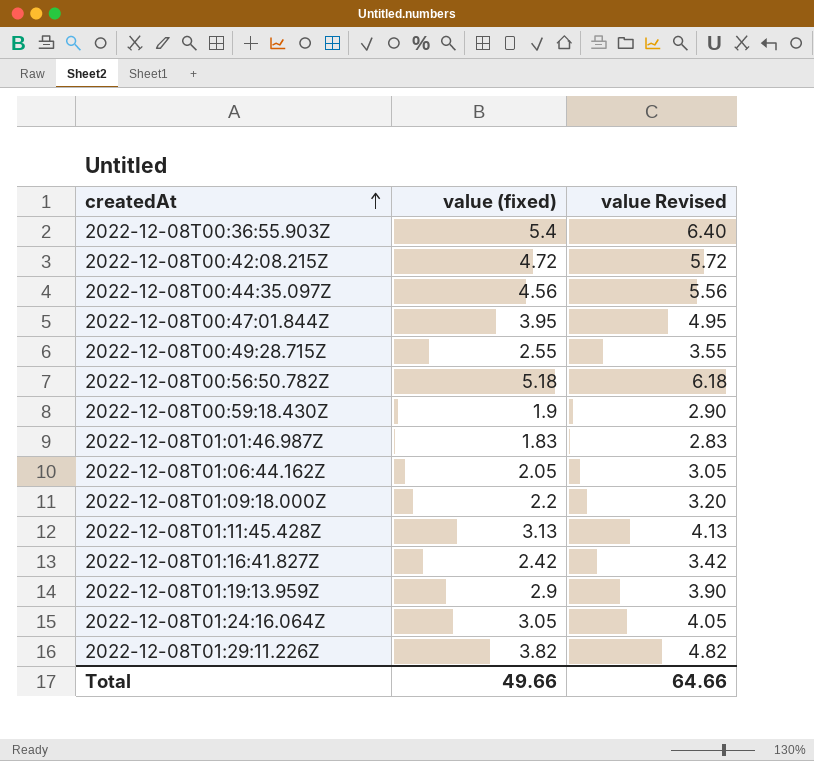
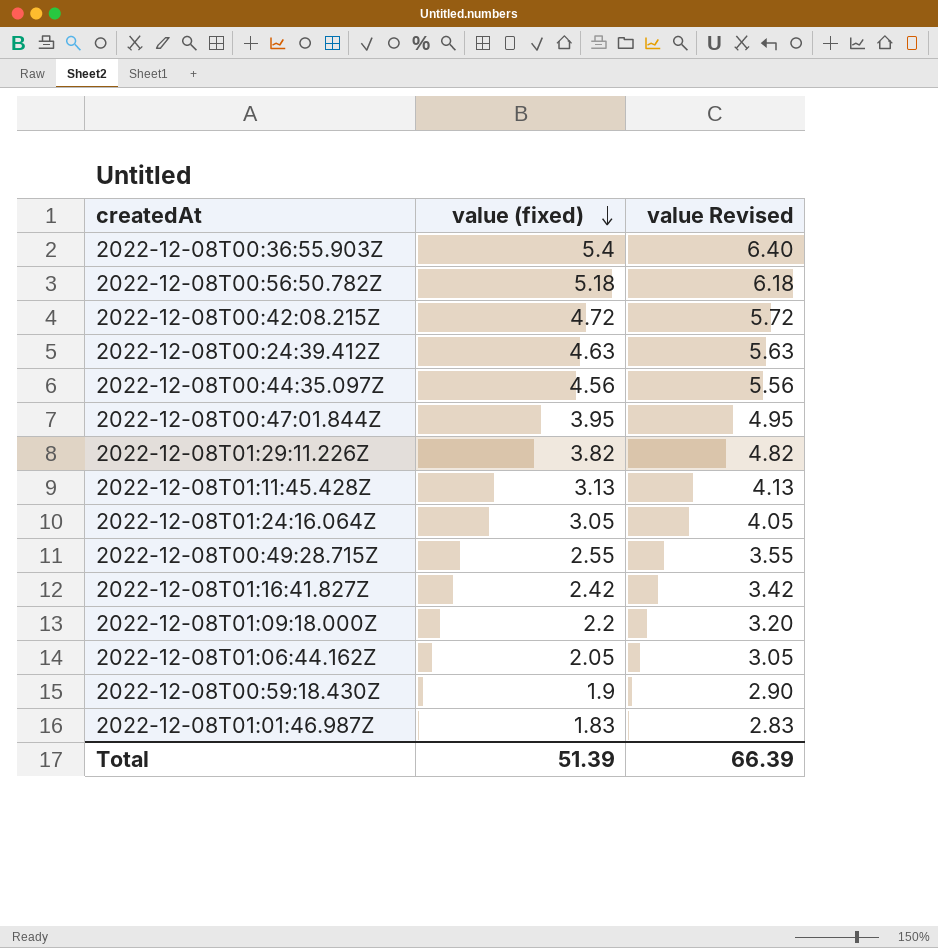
row order: createdAt ascending -> value (fixed) descending
row 2022-12-08T01:19:13.959Z: 2.9 | 3.90 -> none
row 2022-12-08T00:24:39.412Z: none -> 4.63 | 5.63
Total | value (fixed): 49.66 -> 51.39
Total | value Revised: 64.66 -> 66.39

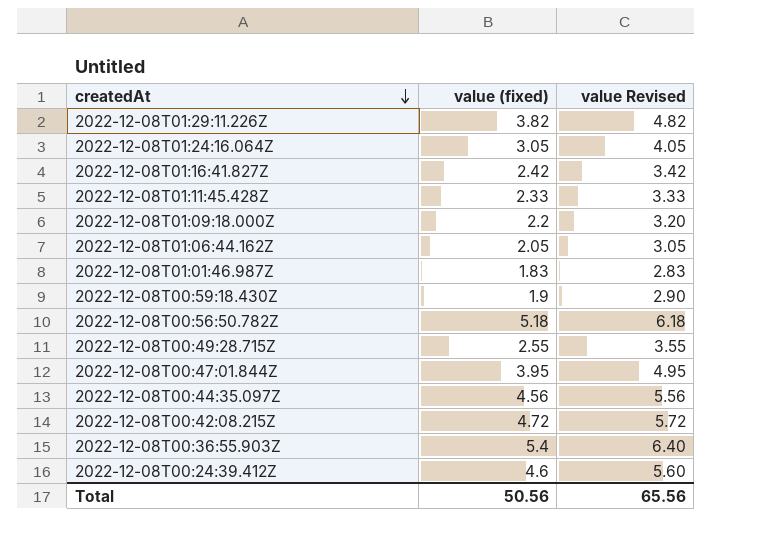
row order: value (fixed) descending -> createdAt descending
2022-12-08T01:11:45.428Z | value (fixed): 3.13 -> 2.33
2022-12-08T01:11:45.428Z | value Revised: 4.13 -> 3.33
2022-12-08T00:24:39.412Z | value (fixed): 4.63 -> 4.6
2022-12-08T00:24:39.412Z | value Revised: 5.63 -> 5.60
Total | value (fixed): 51.39 -> 50.56
Total | value Revised: 66.39 -> 65.56

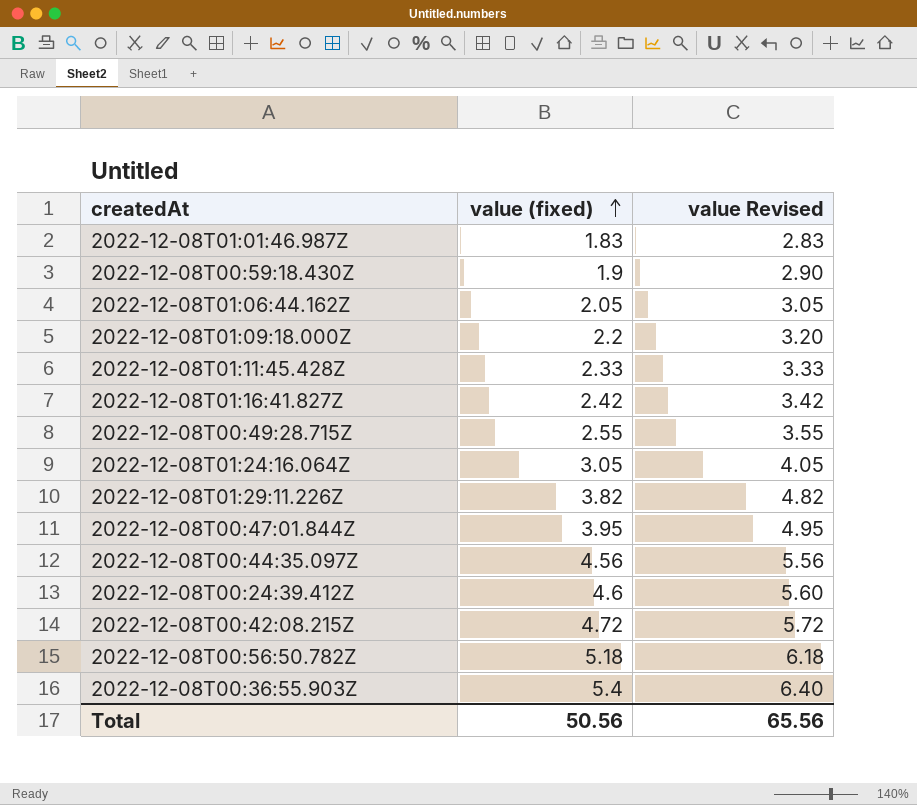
row order: createdAt descending -> value (fixed) ascending

